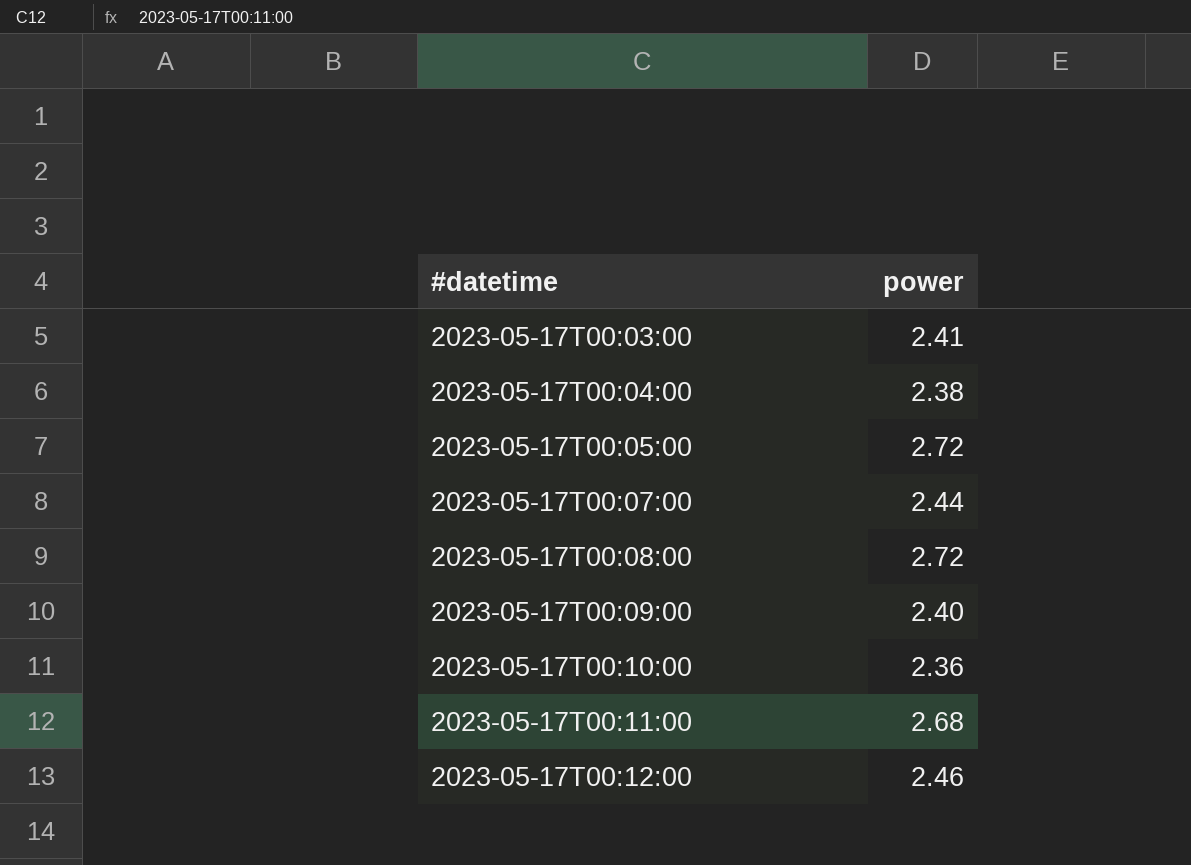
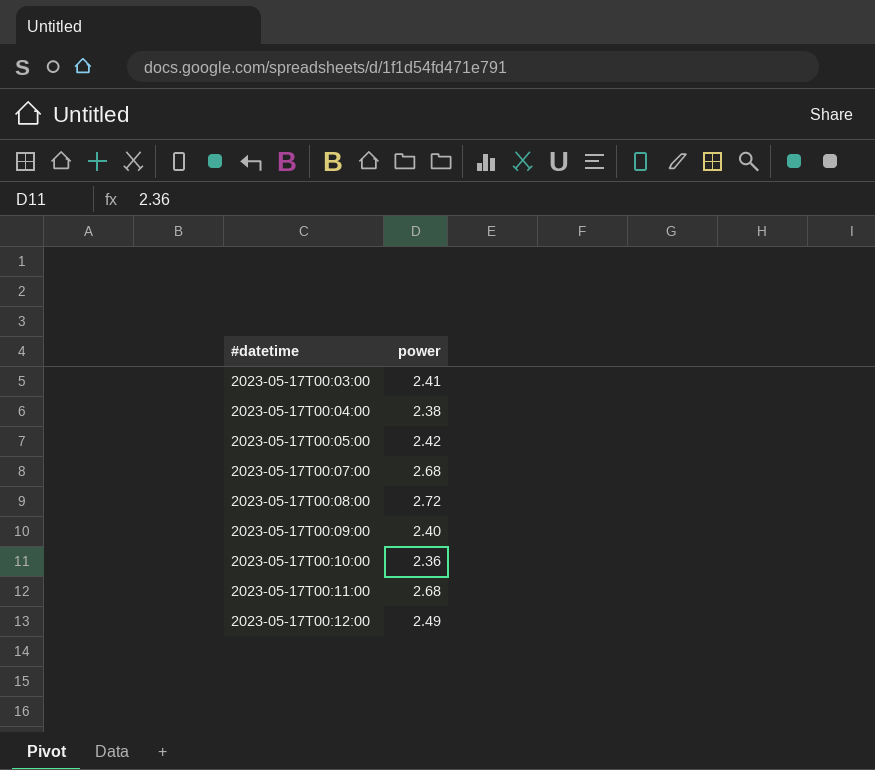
2023-05-17T00:05:00 | power: 2.72 -> 2.42
2023-05-17T00:07:00 | power: 2.44 -> 2.68
2023-05-17T00:12:00 | power: 2.46 -> 2.49

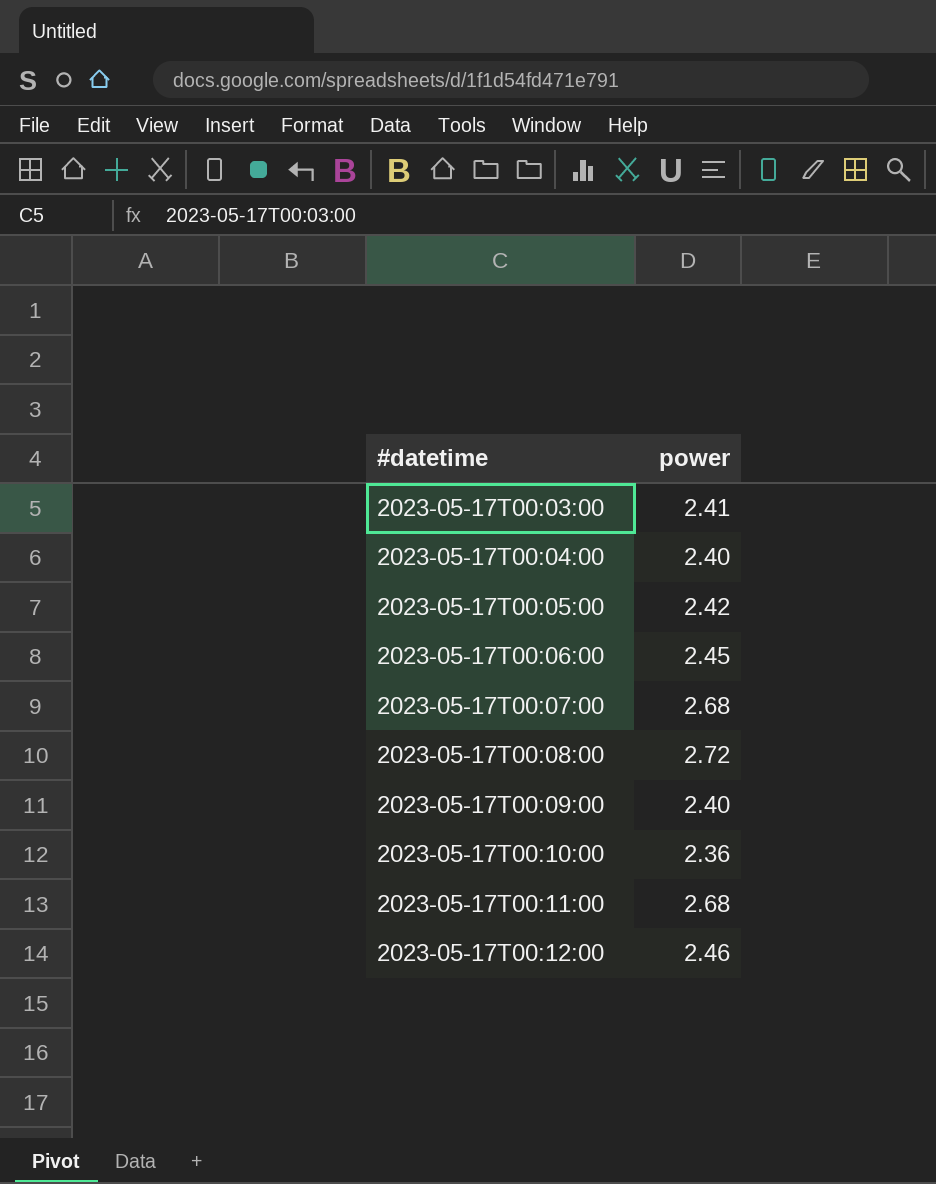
2023-05-17T00:04:00 | power: 2.38 -> 2.40
row 2023-05-17T00:06:00: none -> 2.45
2023-05-17T00:12:00 | power: 2.49 -> 2.46

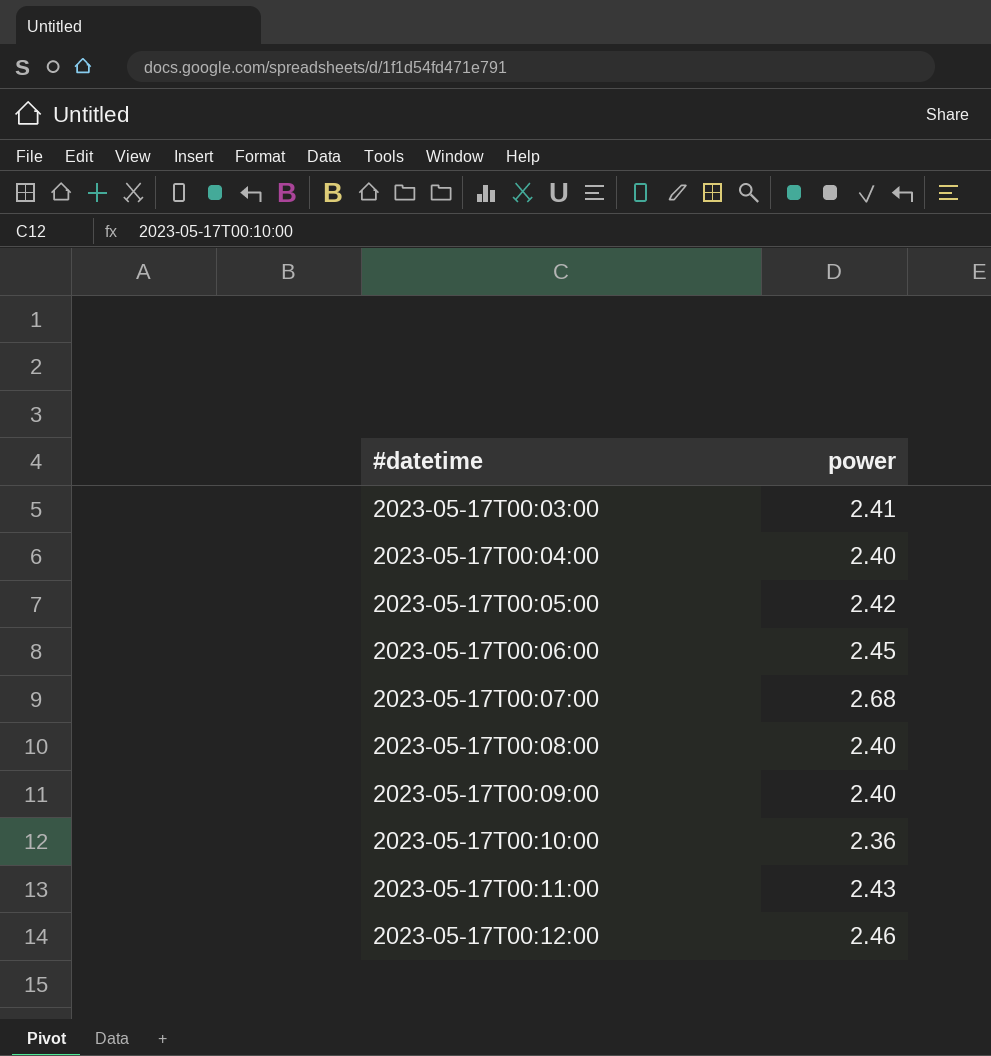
2023-05-17T00:08:00 | power: 2.72 -> 2.40
2023-05-17T00:11:00 | power: 2.68 -> 2.43

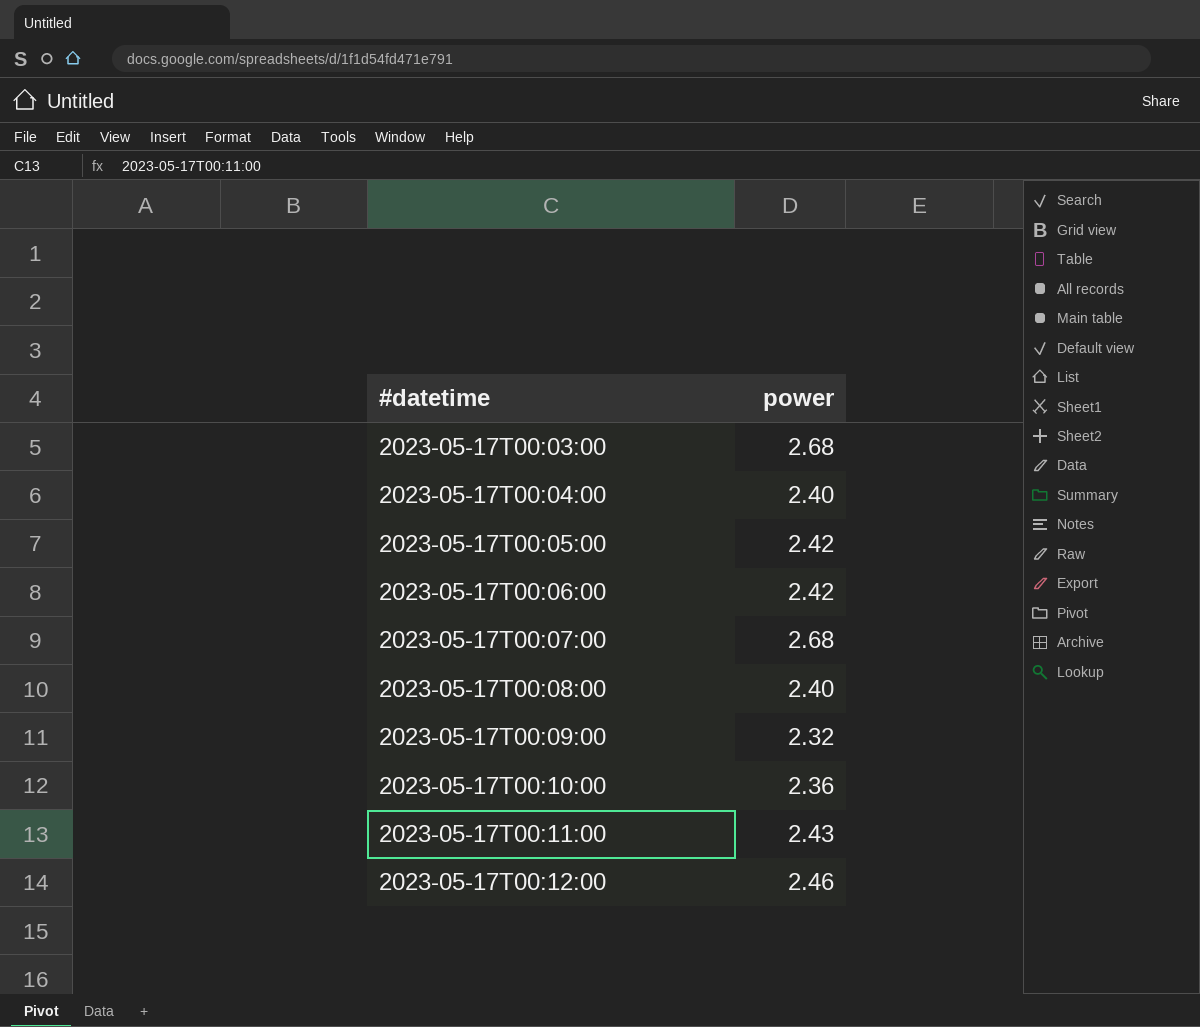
2023-05-17T00:03:00 | power: 2.41 -> 2.68
2023-05-17T00:06:00 | power: 2.45 -> 2.42
2023-05-17T00:09:00 | power: 2.40 -> 2.32

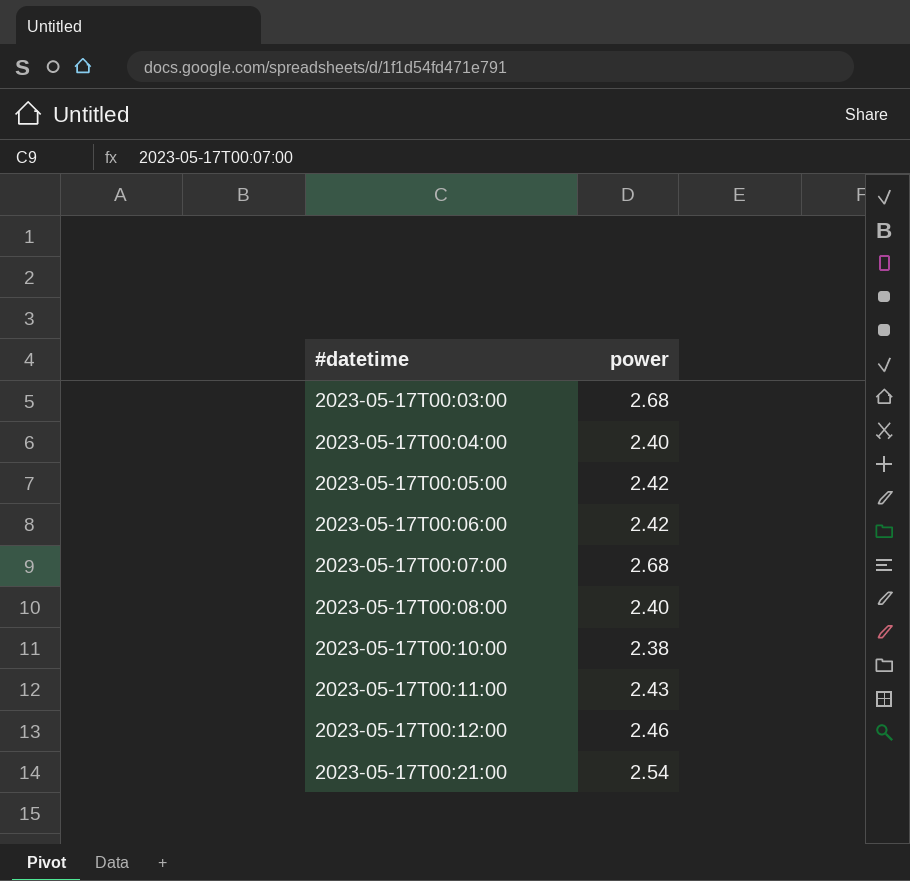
row 2023-05-17T00:09:00: 2.32 -> none
2023-05-17T00:10:00 | power: 2.36 -> 2.38
row 2023-05-17T00:21:00: none -> 2.54

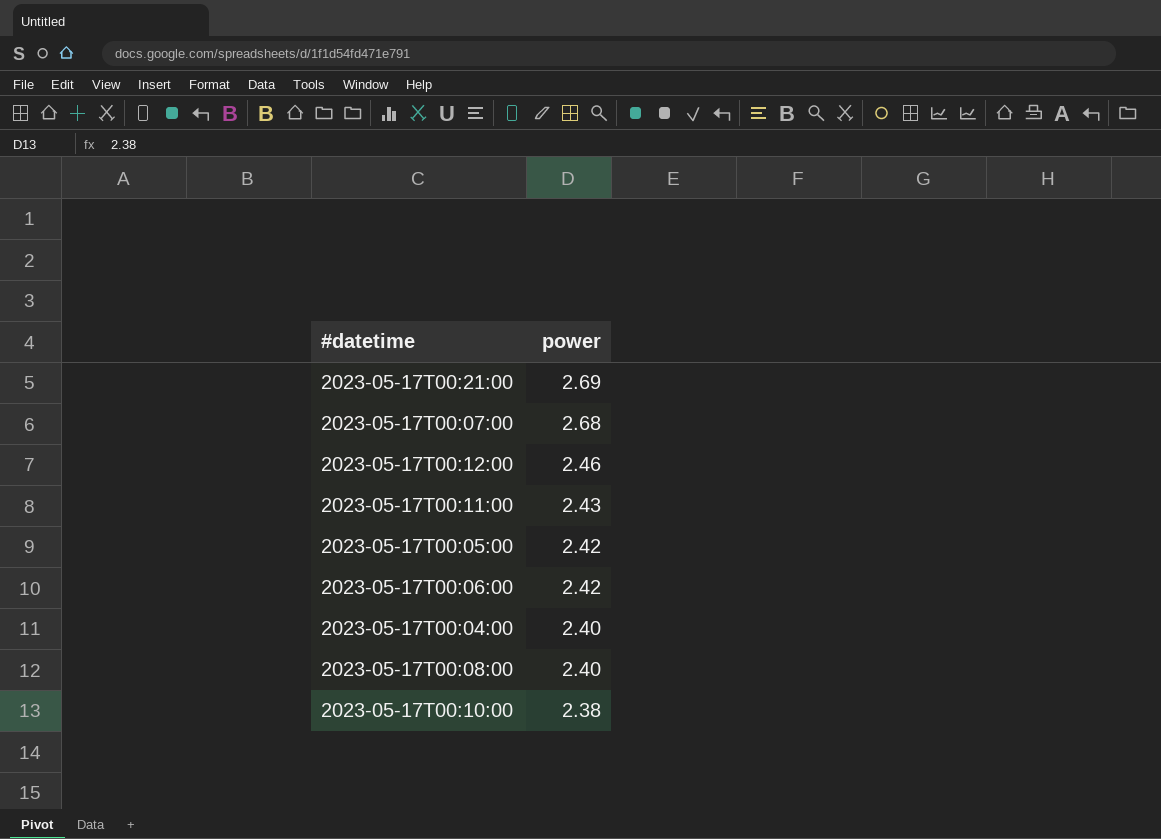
row order: #datetime ascending -> power descending
row 2023-05-17T00:03:00: 2.68 -> none
2023-05-17T00:21:00 | power: 2.54 -> 2.69

